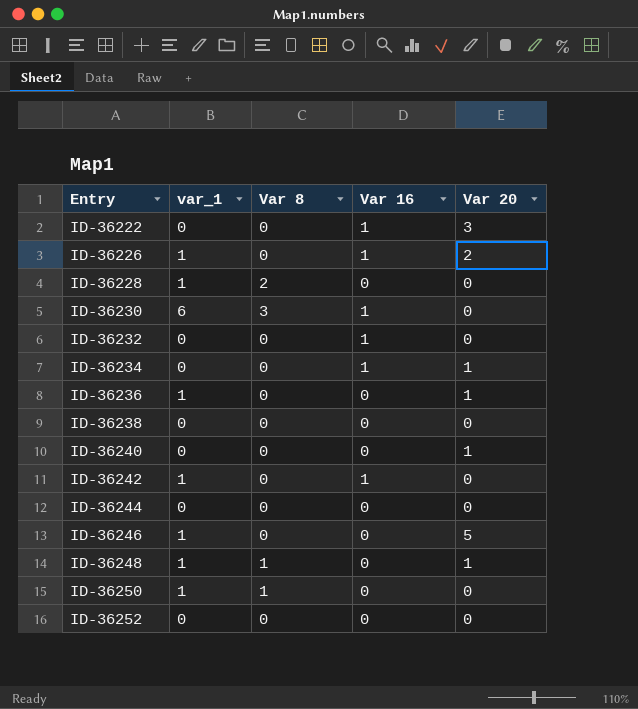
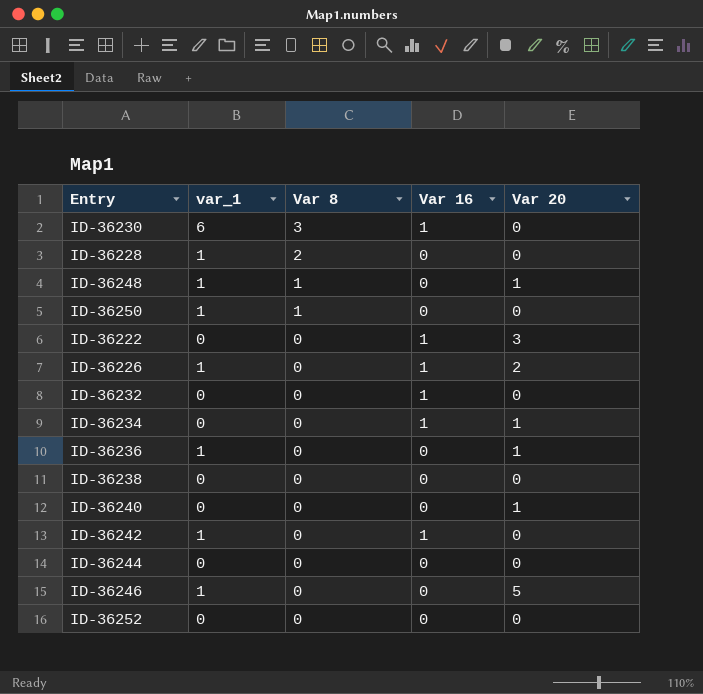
row order: Entry ascending -> Var 8 descending

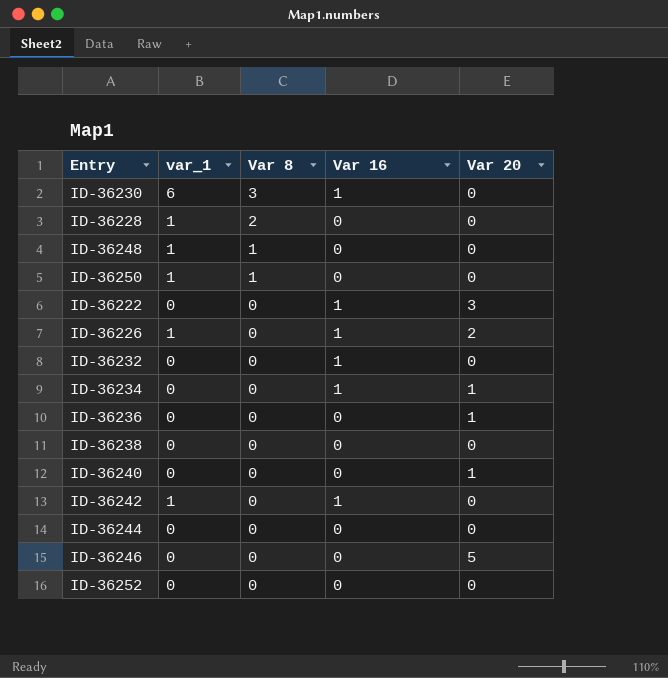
ID-36248 | Var 20: 1 -> 0
ID-36236 | var_1: 1 -> 0
ID-36246 | var_1: 1 -> 0

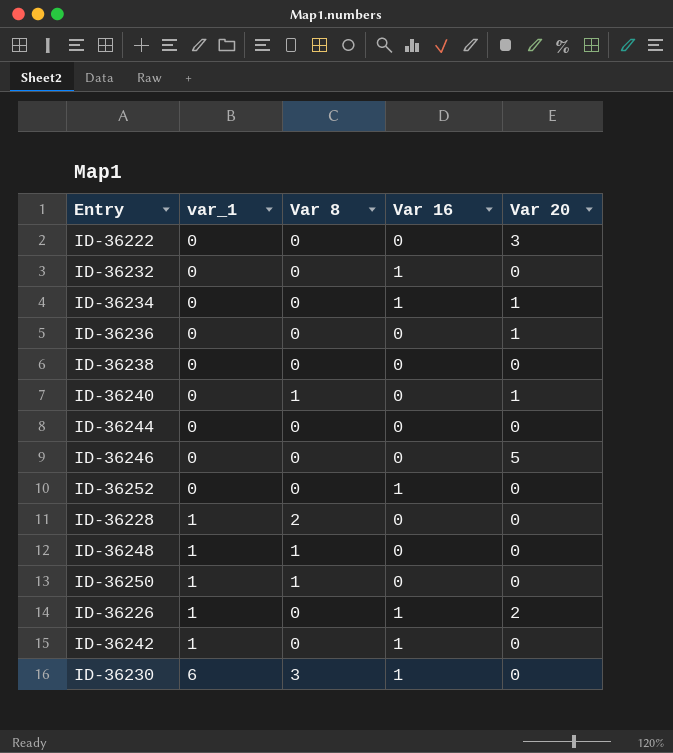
row order: Var 8 descending -> var_1 ascending
ID-36222 | Var 16: 1 -> 0
ID-36240 | Var 8: 0 -> 1
ID-36252 | Var 16: 0 -> 1

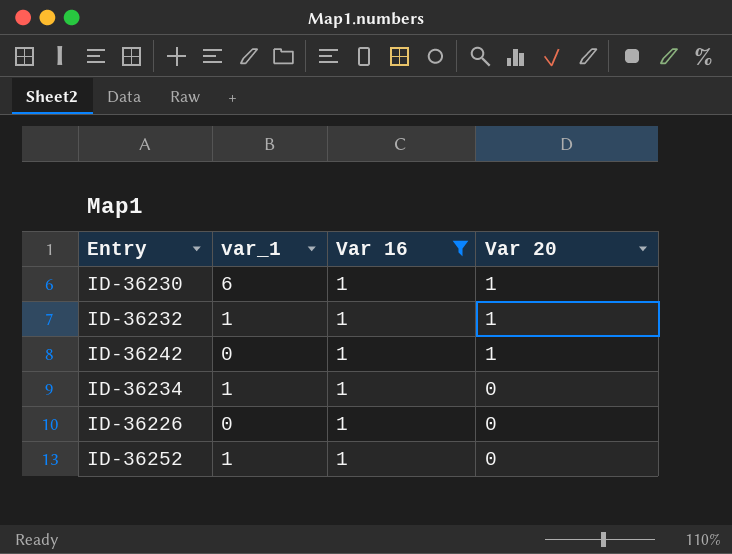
filter: none -> Var 16 = 1
row order: var_1 ascending -> Var 20 descending
column Var 8 | position: 3 -> none
ID-36230 | Var 20: 0 -> 1
ID-36232 | var_1: 0 -> 1
ID-36232 | Var 20: 0 -> 1
ID-36242 | var_1: 1 -> 0
ID-36242 | Var 20: 0 -> 1
ID-36234 | var_1: 0 -> 1
ID-36234 | Var 20: 1 -> 0
ID-36226 | var_1: 1 -> 0
ID-36226 | Var 20: 2 -> 0
ID-36252 | var_1: 0 -> 1

